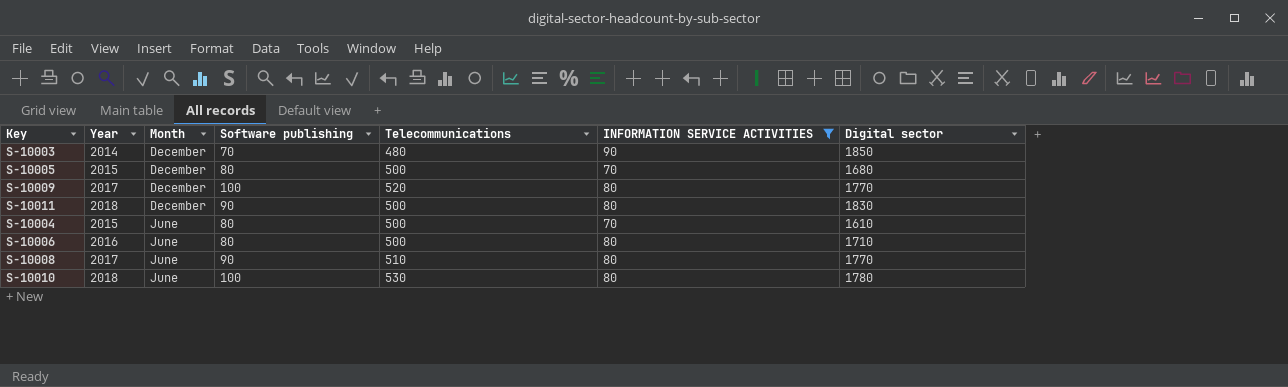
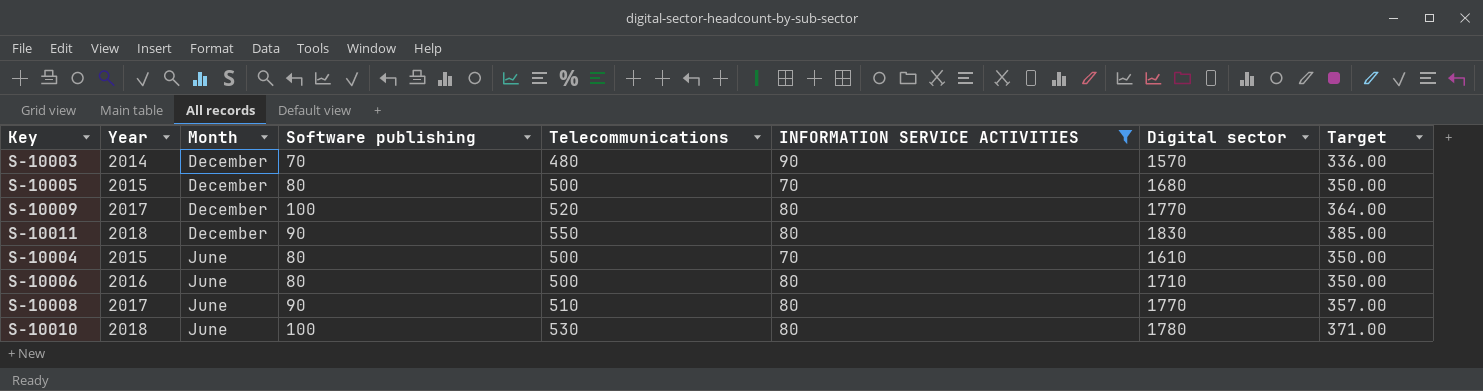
column Target | formula: none -> [Telecommunications] * 0.7
S-10003 | Digital sector: 1850 -> 1570
S-10011 | Telecommunications: 500 -> 550

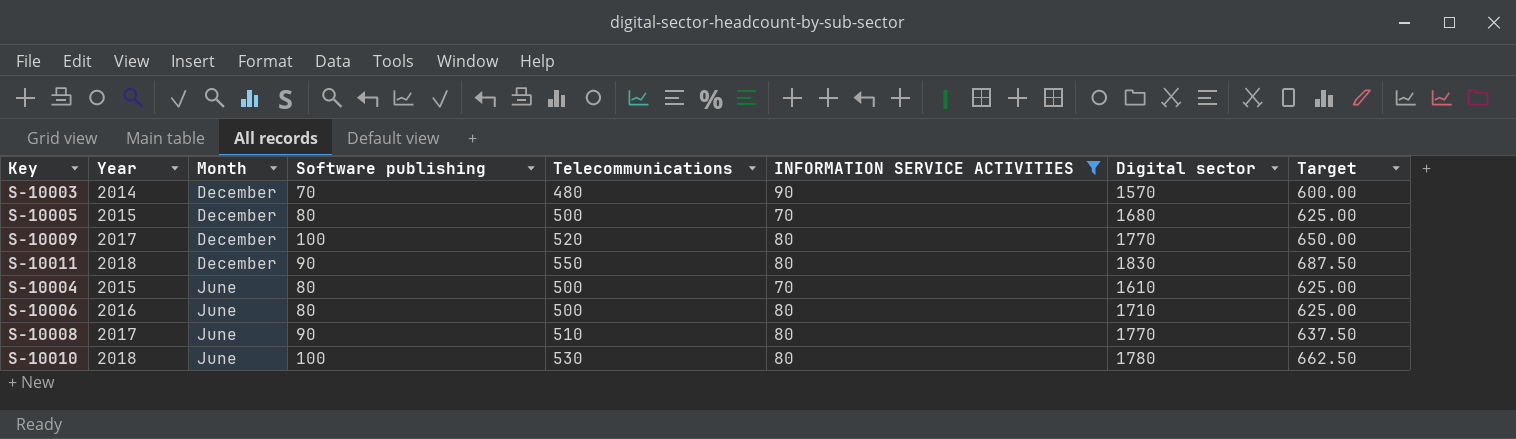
column Target | formula: [Telecommunications] * 0.7 -> [Telecommunications] * 1.25

